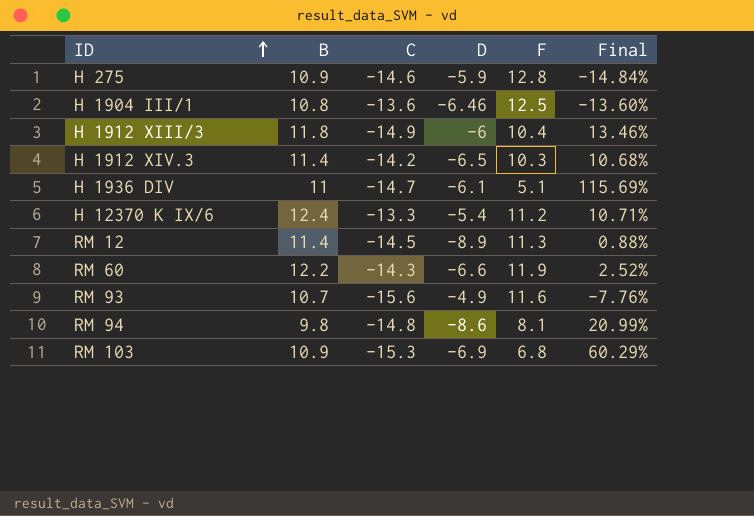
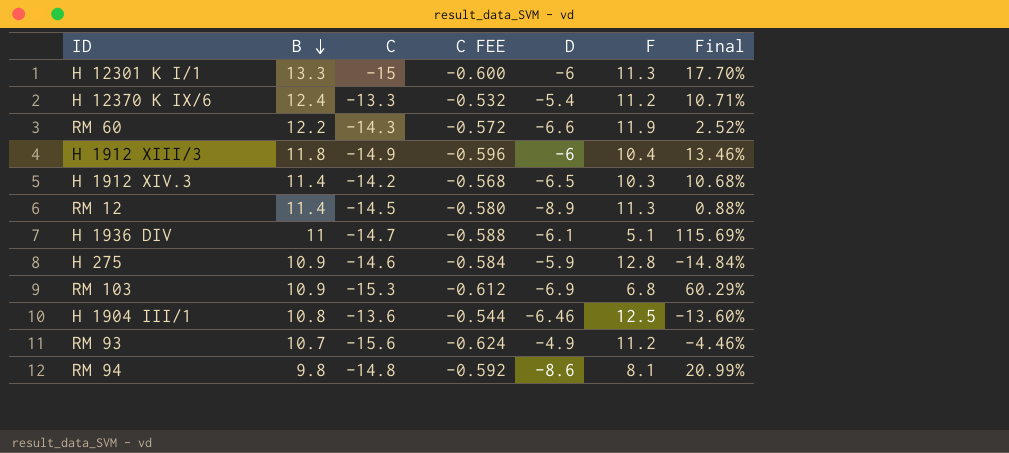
row order: ID ascending -> B descending
column C FEE | formula: none -> [C] * 0.04
row H 12301 K I/1: none -> 13.3 | -15 | -0.600 | -6 | 11.3 | 17.70%
RM 93 | F: 11.6 -> 11.2
RM 93 | Final: -7.76% -> -4.46%

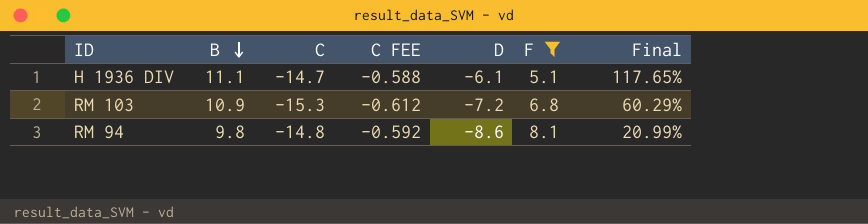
filter: none -> F <= 8.1
H 1936 DIV | B: 11 -> 11.1
H 1936 DIV | Final: 115.69% -> 117.65%
RM 103 | D: -6.9 -> -7.2

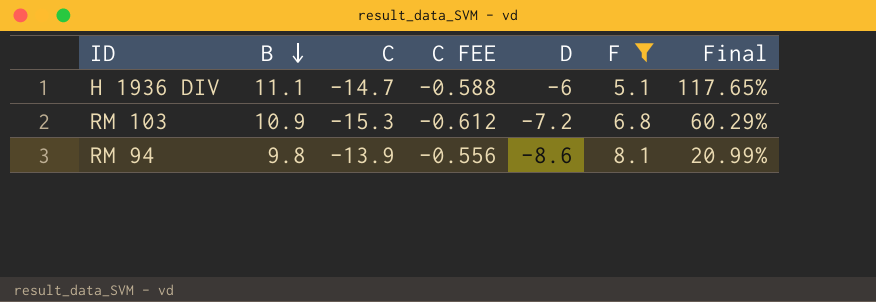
H 1936 DIV | D: -6.1 -> -6
RM 94 | C: -14.8 -> -13.9
RM 94 | C FEE: -0.592 -> -0.556

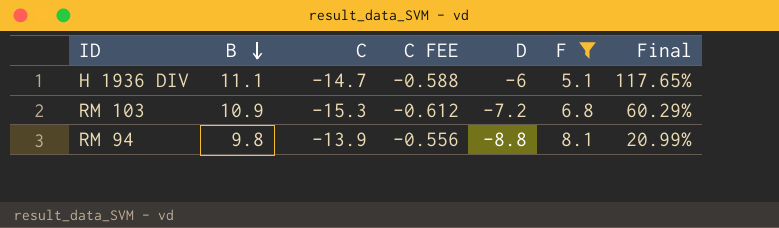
RM 94 | D: -8.6 -> -8.8

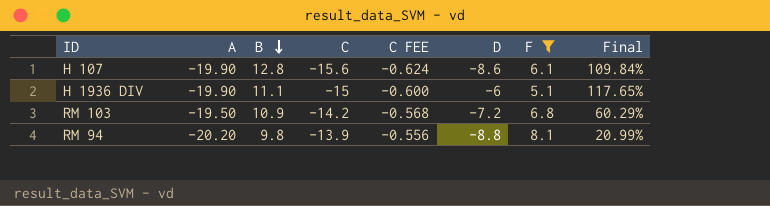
column A | position: none -> 2
row H 107: none -> -19.90 | 12.8 | -15.6 | -0.624 | -8.6 | 6.1 | 109.84%
H 1936 DIV | C: -14.7 -> -15
H 1936 DIV | C FEE: -0.588 -> -0.600
RM 103 | C: -15.3 -> -14.2
RM 103 | C FEE: -0.612 -> -0.568

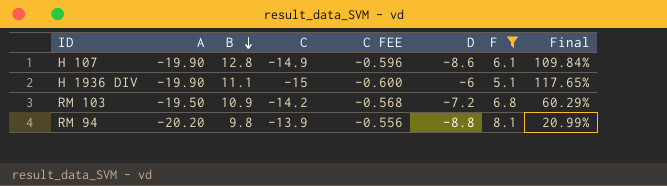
H 107 | C: -15.6 -> -14.9
H 107 | C FEE: -0.624 -> -0.596

